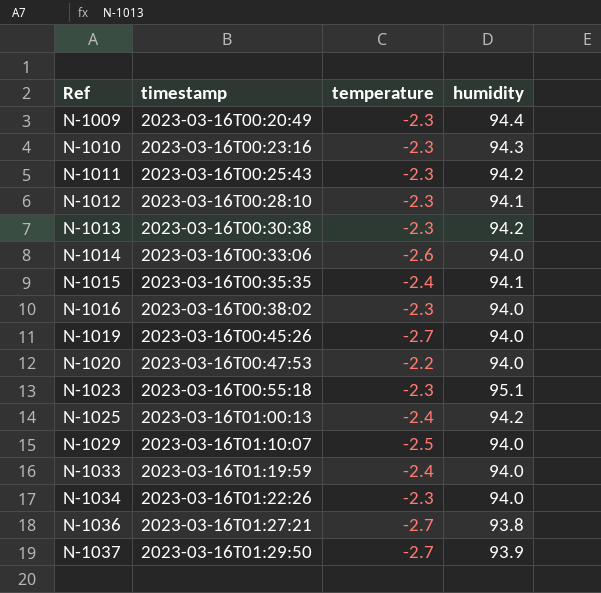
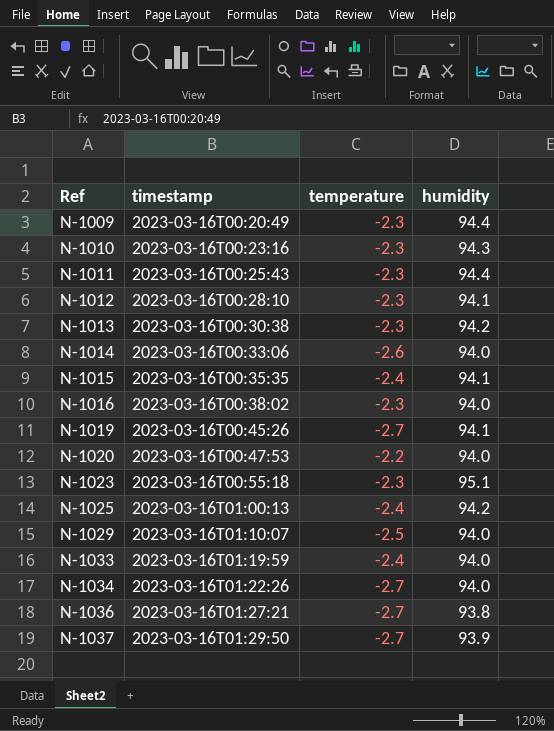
N-1011 | humidity: 94.2 -> 94.4
N-1019 | humidity: 94.0 -> 94.1
N-1034 | temperature: -2.3 -> -2.7

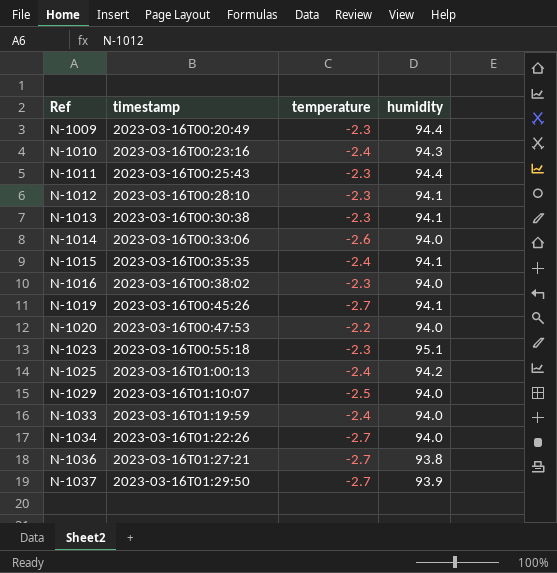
N-1010 | temperature: -2.3 -> -2.4
N-1013 | humidity: 94.2 -> 94.1

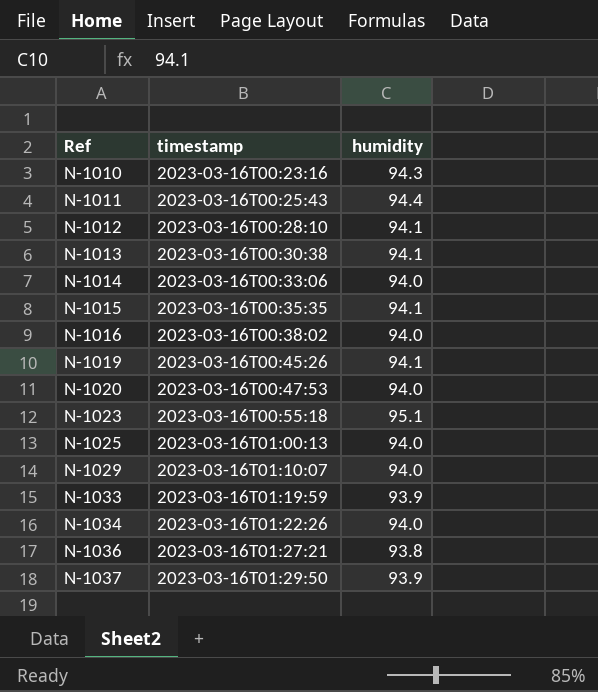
column temperature | position: 3 -> none
row N-1009: 2023-03-16T00:20:49 | -2.3 | 94.4 -> none
N-1025 | humidity: 94.2 -> 94.0
N-1033 | humidity: 94.0 -> 93.9

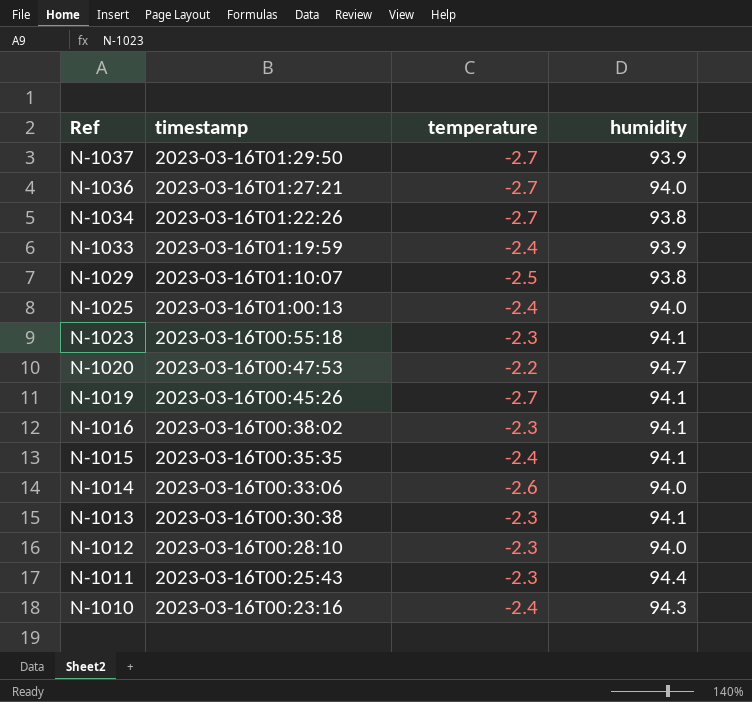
row order: Ref ascending -> Ref descending
column temperature | position: none -> 3
N-1036 | humidity: 93.8 -> 94.0
N-1034 | humidity: 94.0 -> 93.8
N-1029 | humidity: 94.0 -> 93.8
N-1023 | humidity: 95.1 -> 94.1
N-1020 | humidity: 94.0 -> 94.7
N-1016 | humidity: 94.0 -> 94.1
N-1012 | humidity: 94.1 -> 94.0

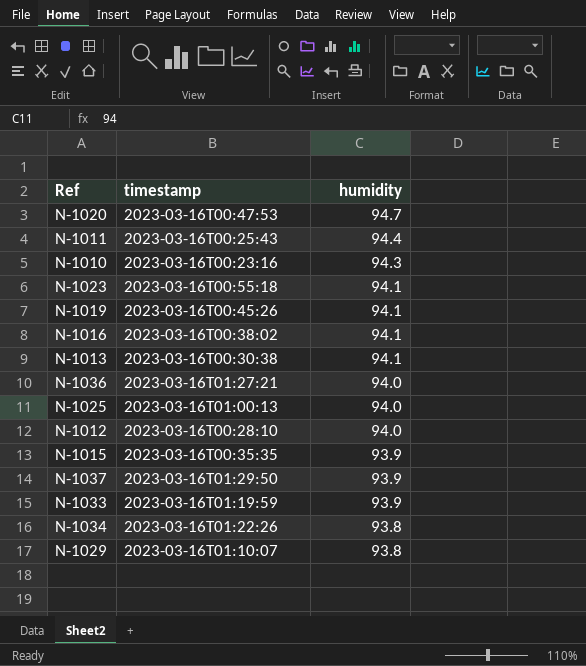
row order: Ref descending -> humidity descending
column temperature | position: 3 -> none
row N-1014: 2023-03-16T00:33:06 | -2.6 | 94.0 -> none
N-1015 | humidity: 94.1 -> 93.9

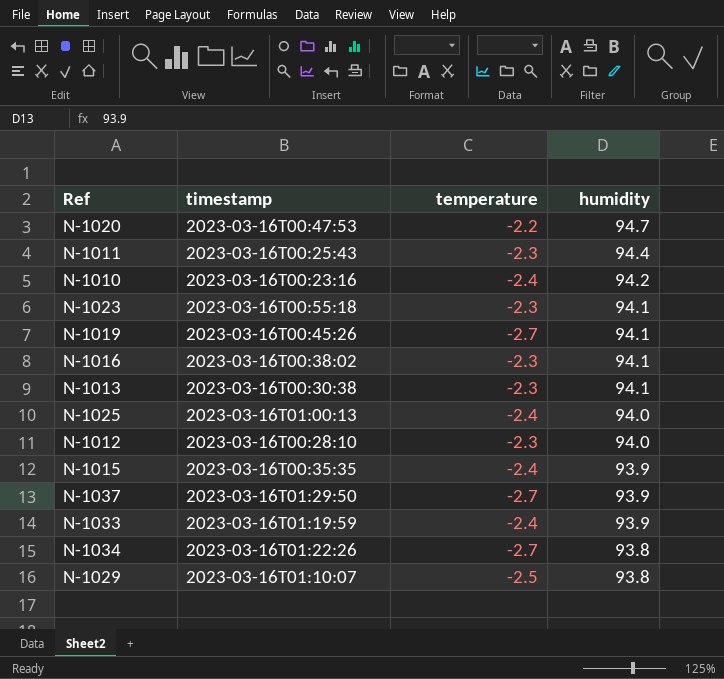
column temperature | position: none -> 3
row N-1036: 2023-03-16T01:27:21 | 94.0 -> none
N-1010 | humidity: 94.3 -> 94.2

